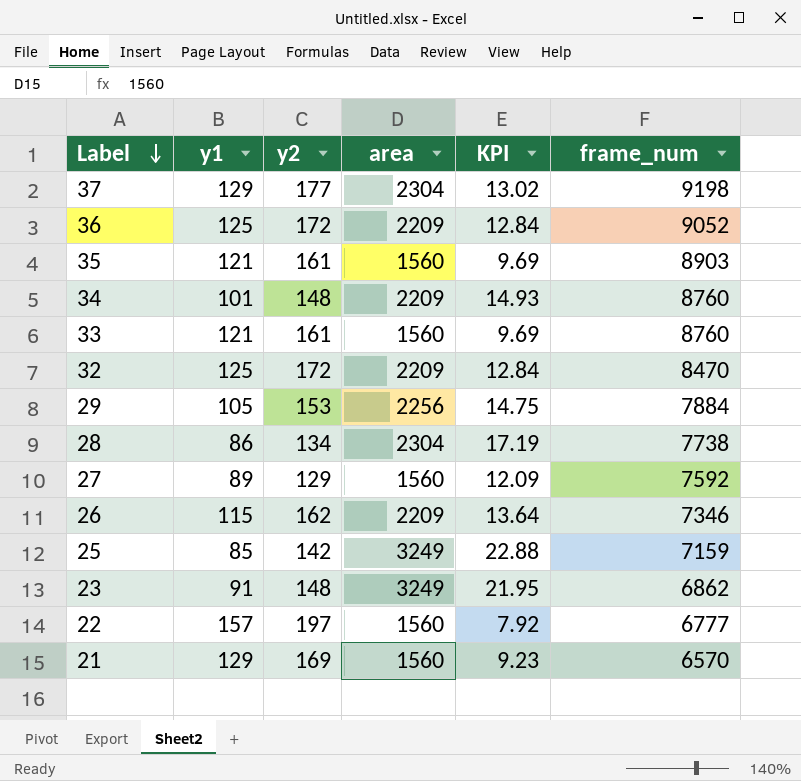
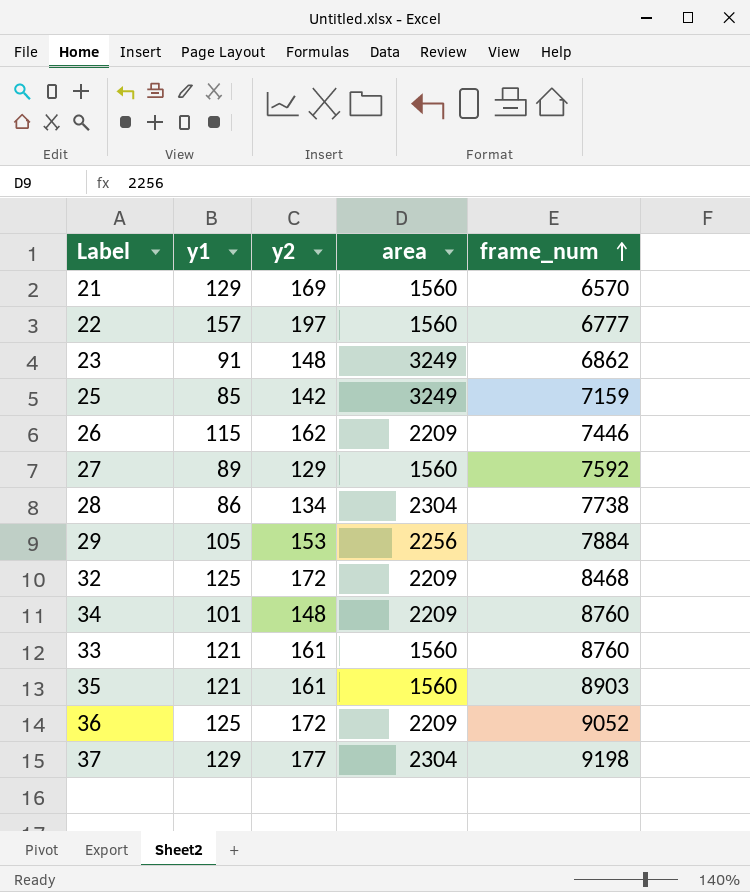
row order: Label descending -> frame_num ascending
column KPI | formula: [area] / [y2] -> none
26 | frame_num: 7346 -> 7446
32 | frame_num: 8470 -> 8468

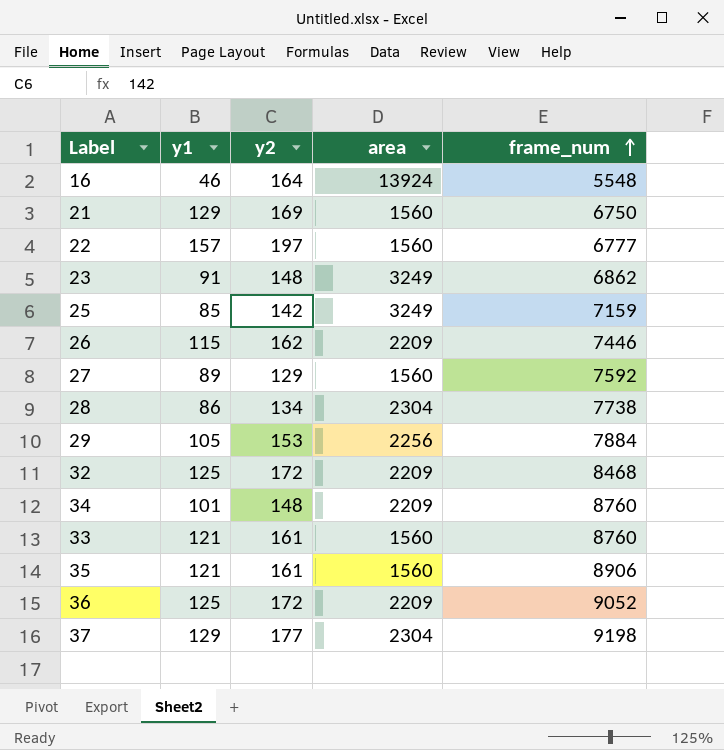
row 16: none -> 46 | 164 | 13924 | 5548
21 | frame_num: 6570 -> 6750
35 | frame_num: 8903 -> 8906

